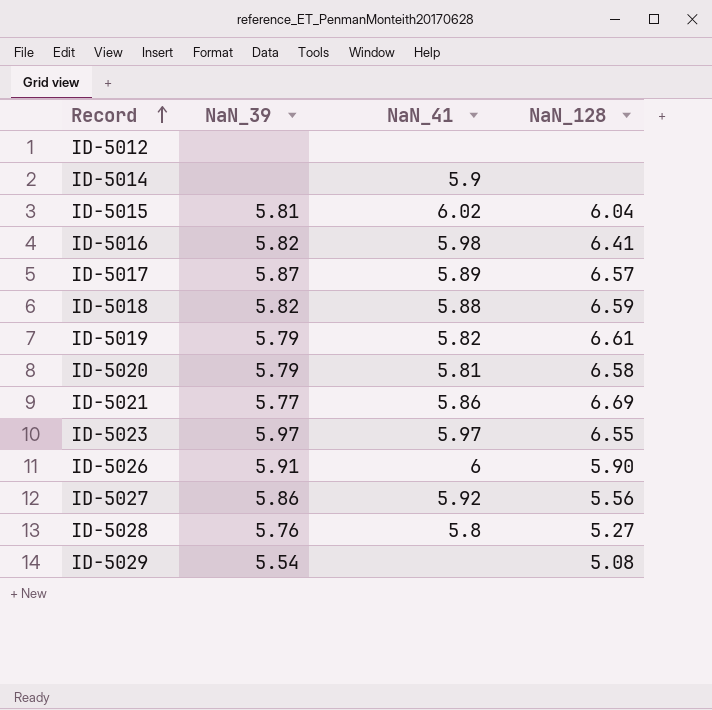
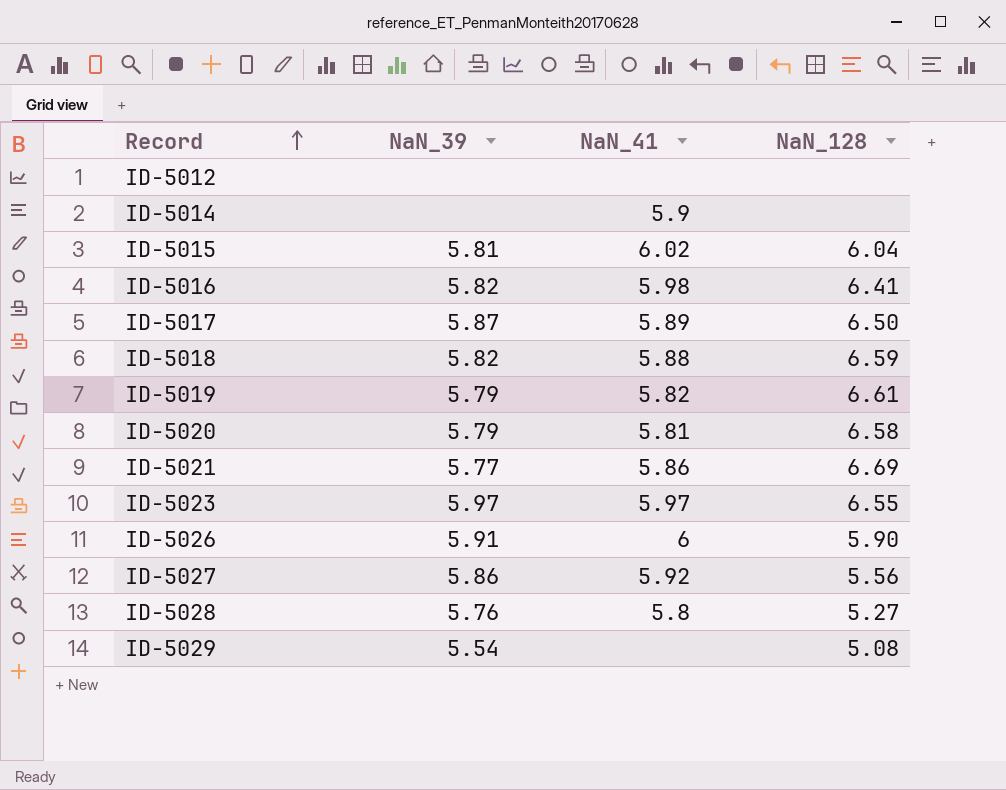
ID-5017 | NaN_128: 6.57 -> 6.50

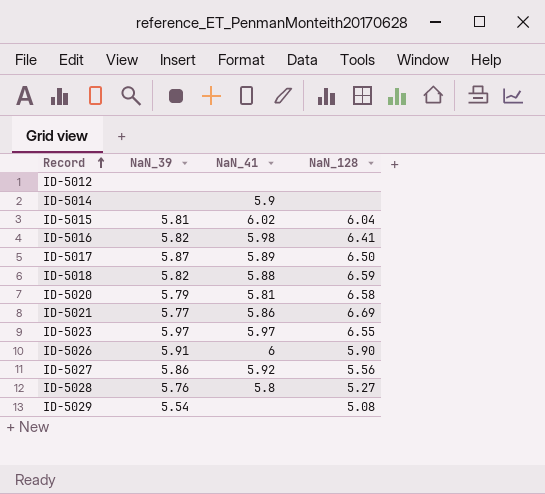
row ID-5019: 5.79 | 5.82 | 6.61 -> none

